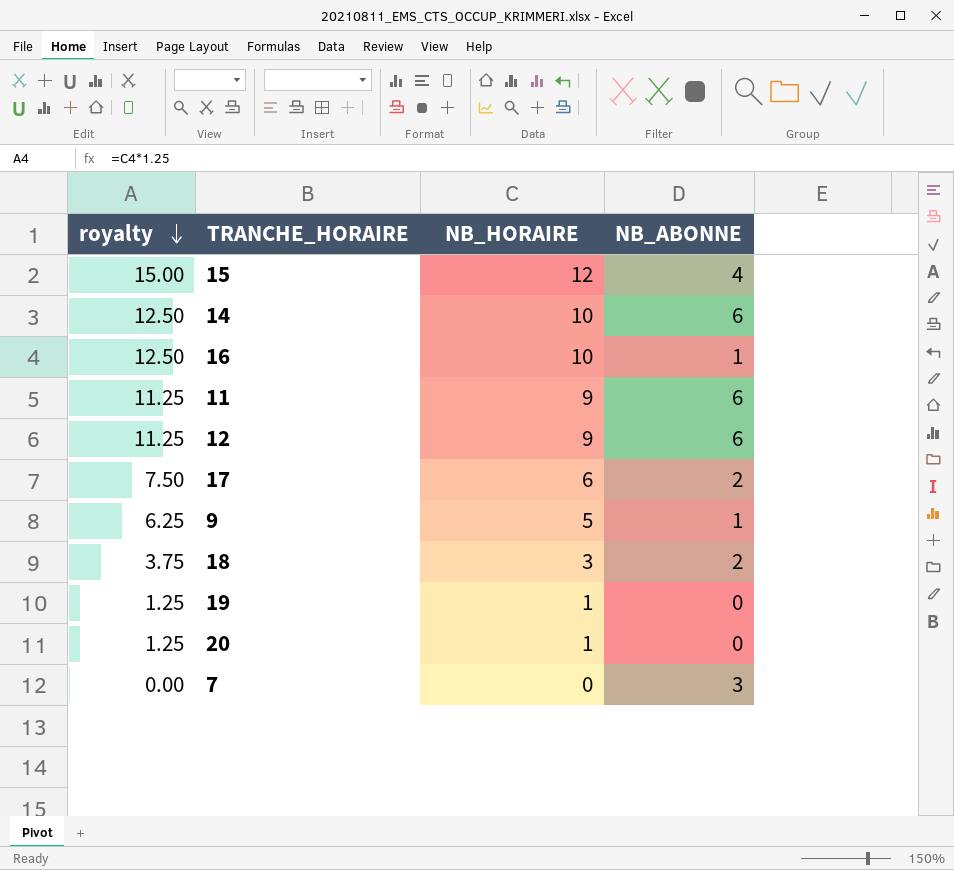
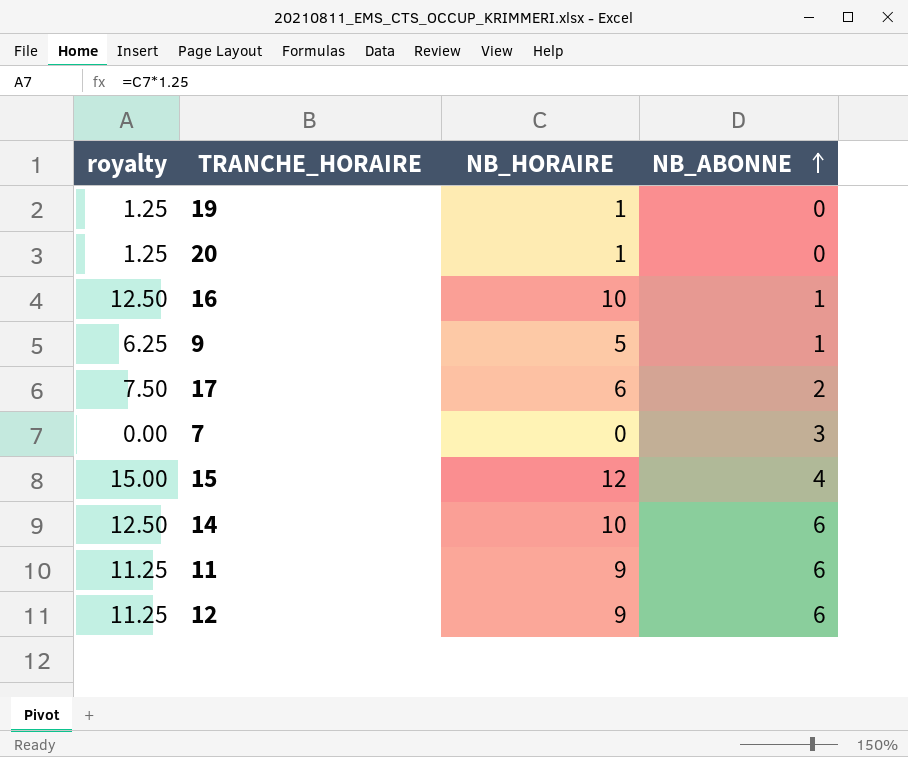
row order: royalty descending -> NB_ABONNE ascending
row 18: 3.75 | 3 | 2 -> none

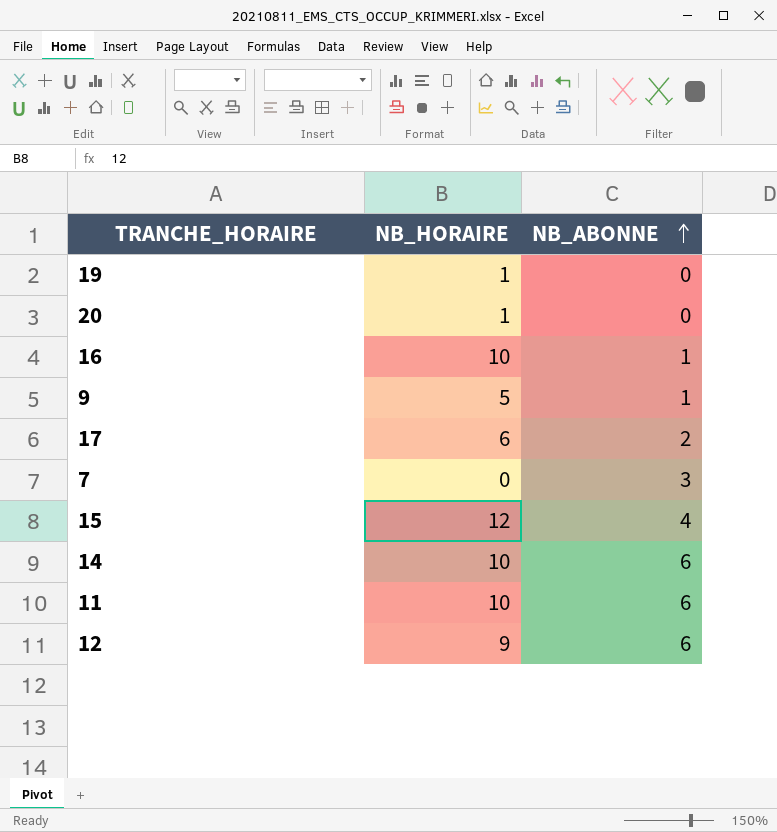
column royalty | formula: [NB_HORAIRE] * 1.25 -> none
11 | NB_HORAIRE: 9 -> 10

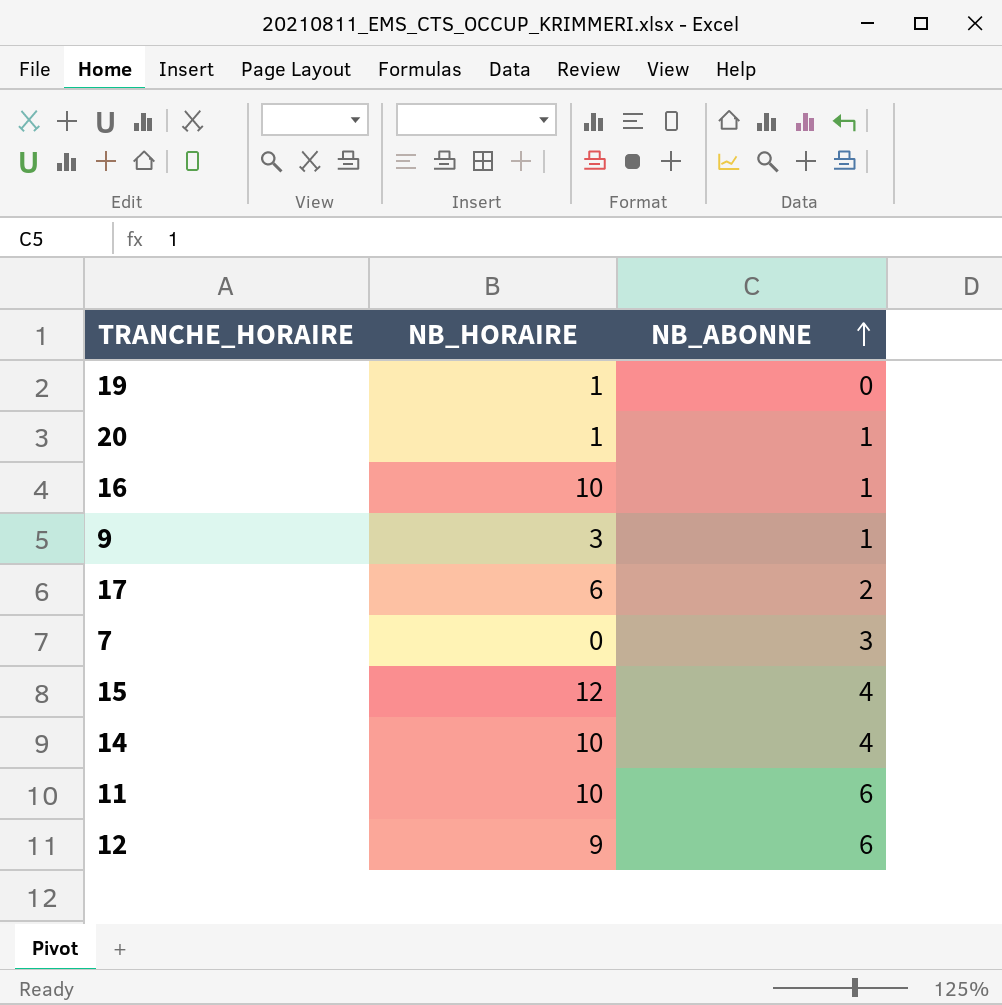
20 | NB_ABONNE: 0 -> 1
9 | NB_HORAIRE: 5 -> 3
14 | NB_ABONNE: 6 -> 4

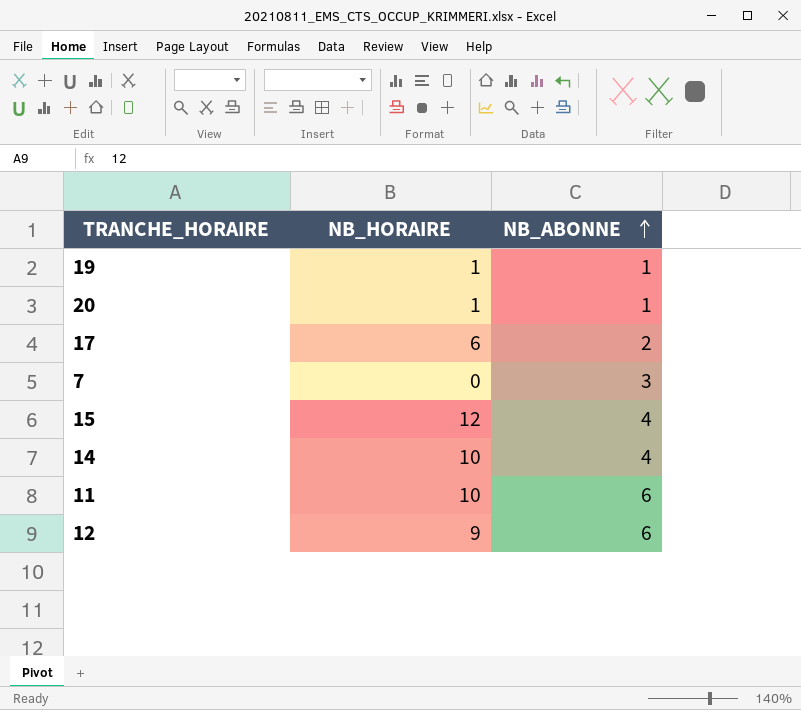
row 16: 10 | 1 -> none
row 9: 3 | 1 -> none
19 | NB_ABONNE: 0 -> 1

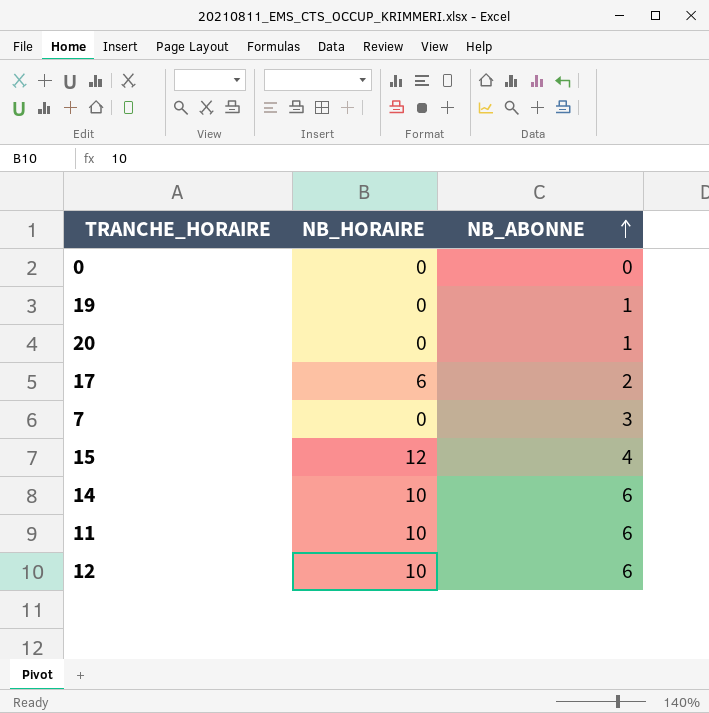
row 0: none -> 0 | 0
19 | NB_HORAIRE: 1 -> 0
20 | NB_HORAIRE: 1 -> 0
14 | NB_ABONNE: 4 -> 6
12 | NB_HORAIRE: 9 -> 10

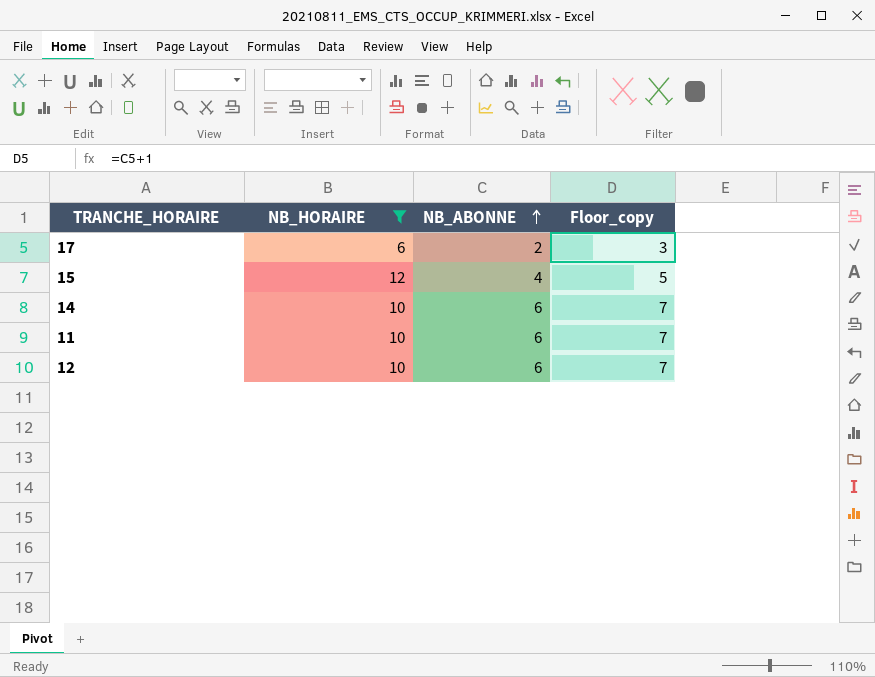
filter: none -> NB_HORAIRE != 0
column Floor_copy | formula: none -> [NB_ABONNE] + 1

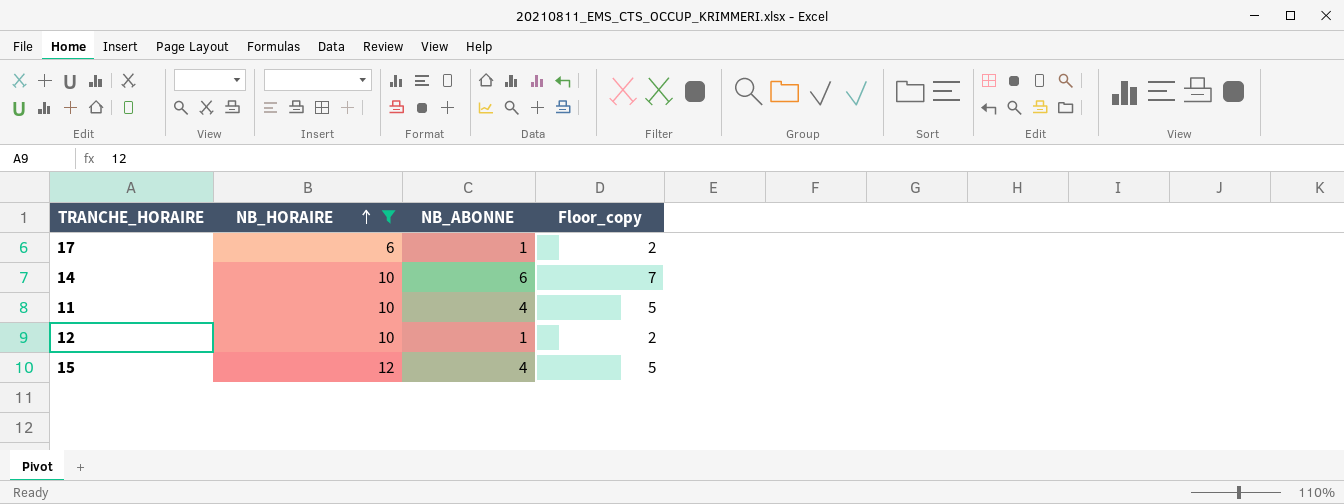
row order: NB_ABONNE ascending -> NB_HORAIRE ascending
17 | NB_ABONNE: 2 -> 1
17 | Floor_copy: 3 -> 2
11 | NB_ABONNE: 6 -> 4
11 | Floor_copy: 7 -> 5
12 | NB_ABONNE: 6 -> 1
12 | Floor_copy: 7 -> 2

